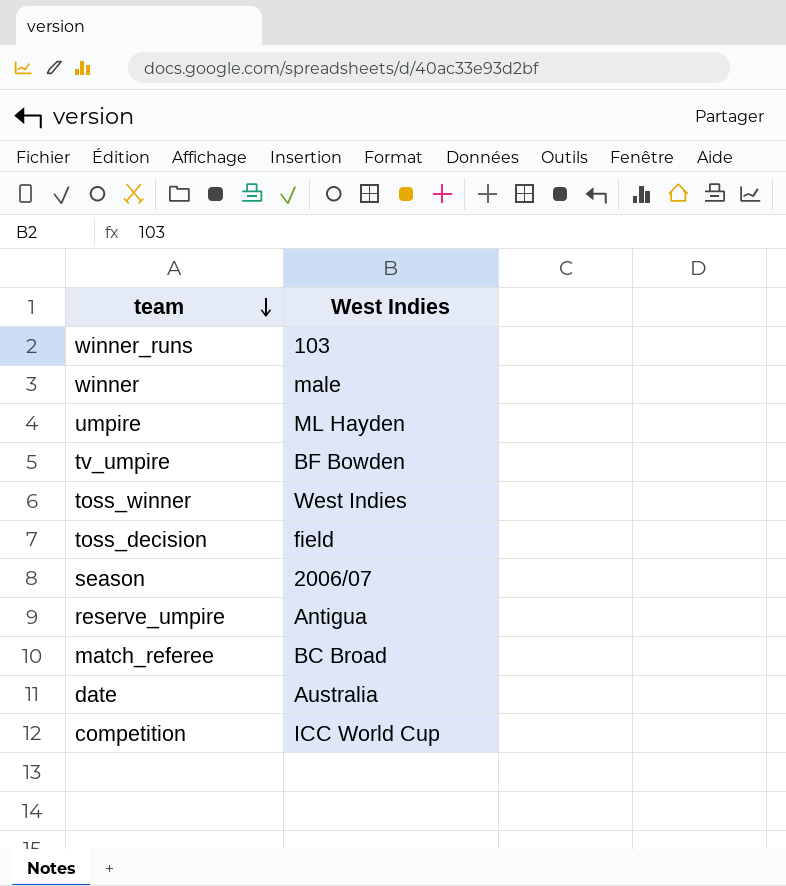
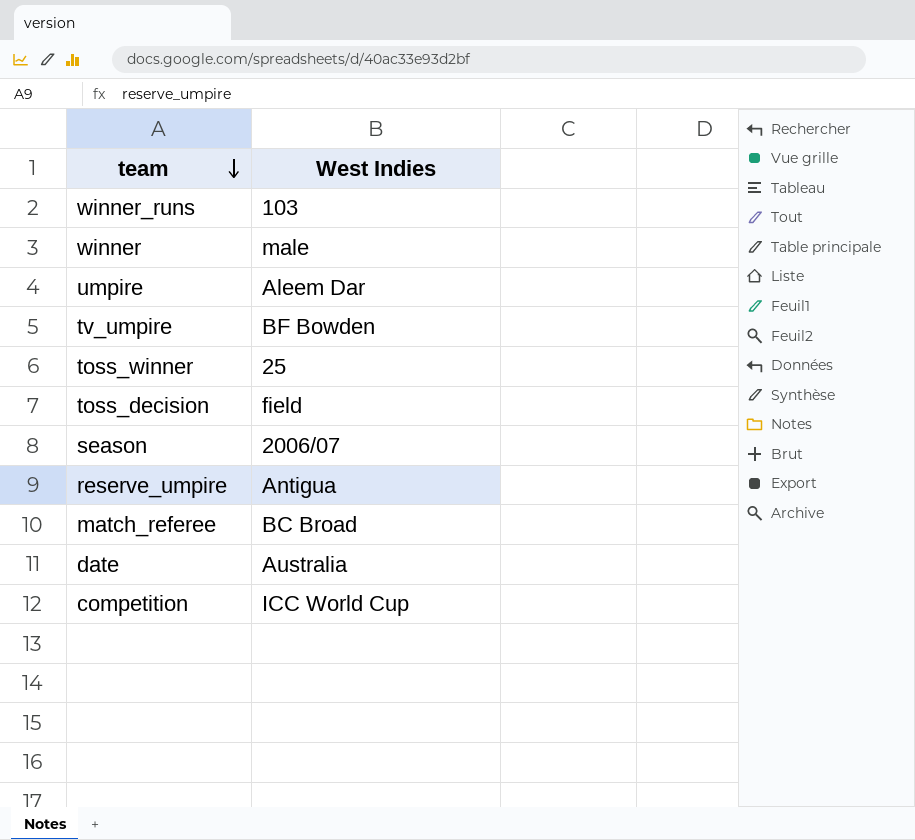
umpire | West Indies: ML Hayden -> Aleem Dar
toss_winner | West Indies: West Indies -> 25

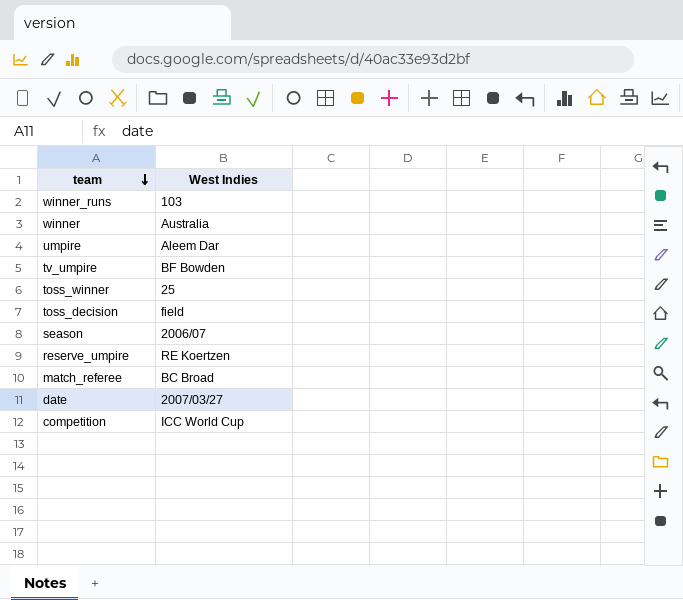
winner | West Indies: male -> Australia
reserve_umpire | West Indies: Antigua -> RE Koertzen
date | West Indies: Australia -> 2007/03/27

